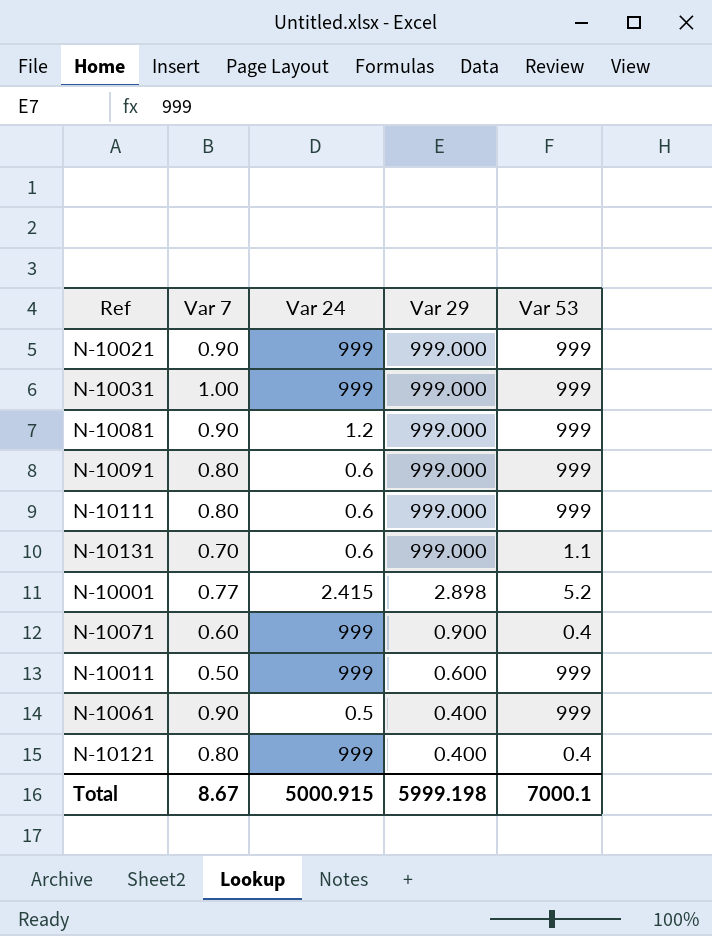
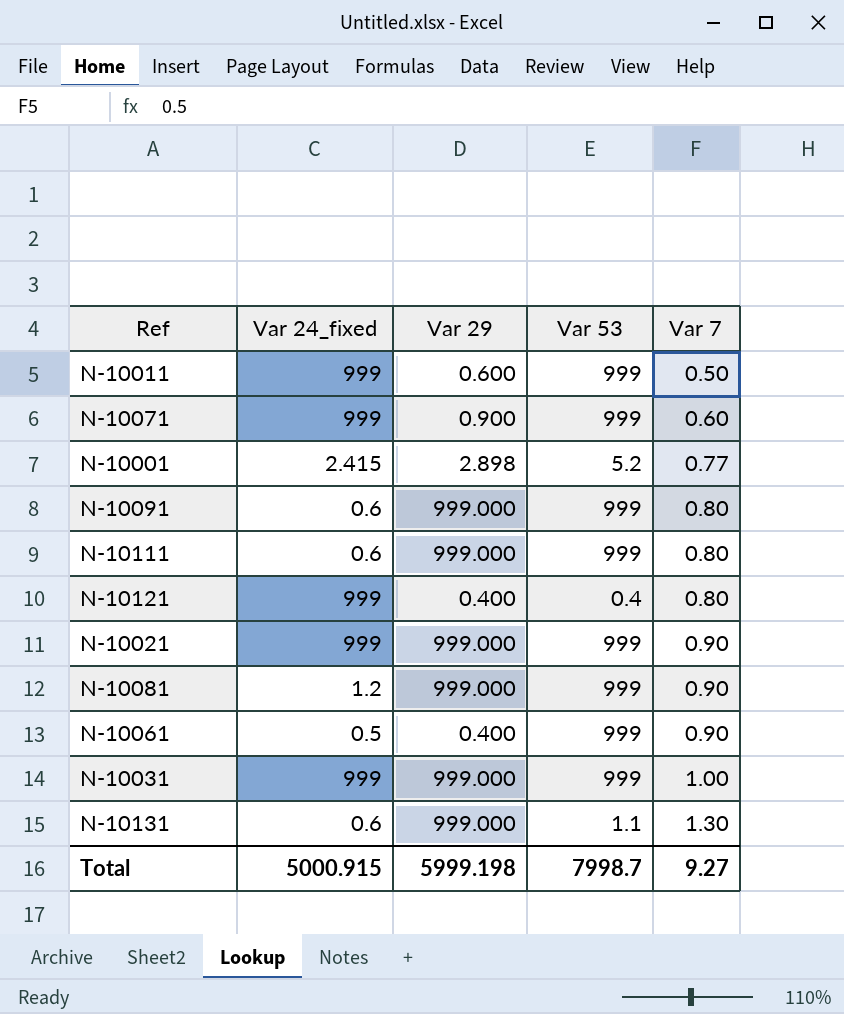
row order: Var 29 descending -> Var 7 ascending
column name: Var 24 -> Var 24_fixed
column Var 7 | position: 2 -> 5
N-10071 | Var 53: 0.4 -> 999
N-10131 | Var 7: 0.70 -> 1.30
Total | Var 53: 7000.1 -> 7998.7
Total | Var 7: 8.67 -> 9.27

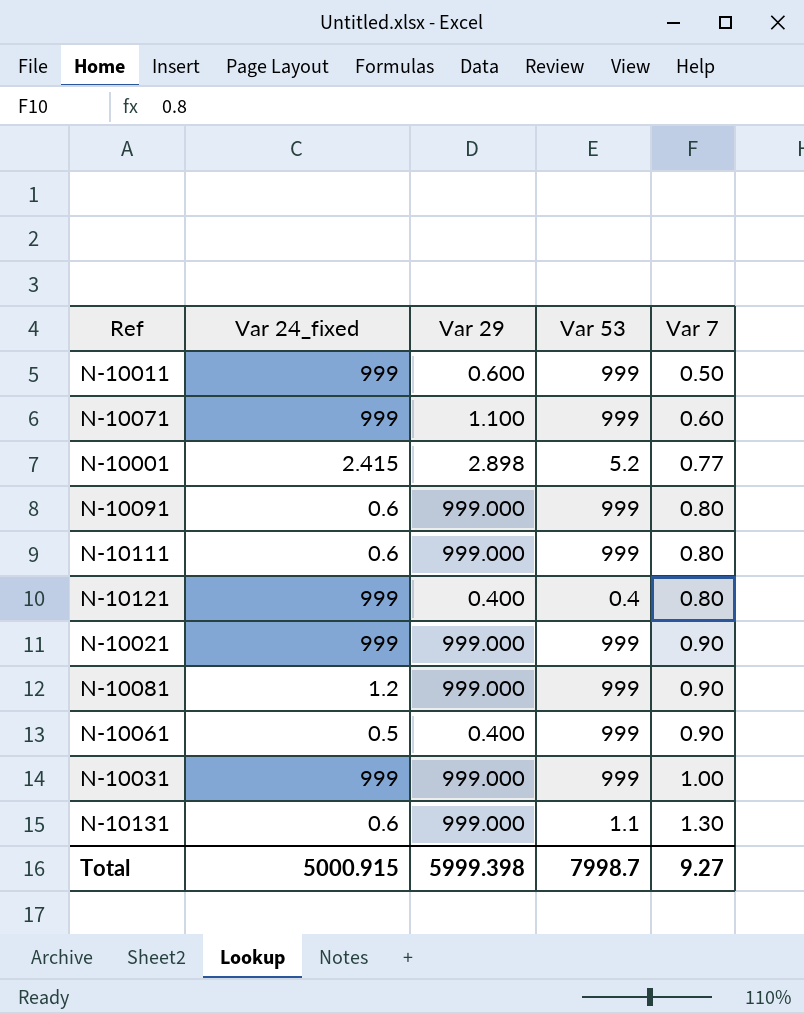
N-10071 | Var 29: 0.900 -> 1.100
Total | Var 29: 5999.198 -> 5999.398

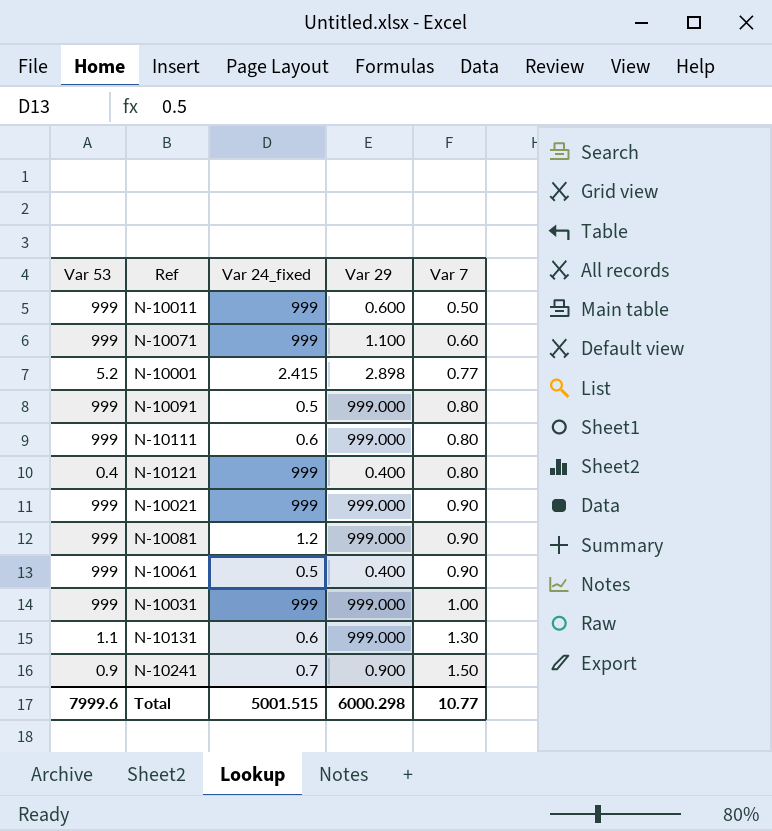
column Var 53 | position: 4 -> 1
N-10091 | Var 24_fixed: 0.6 -> 0.5
row N-10241: none -> 0.9 | 0.7 | 0.900 | 1.50
Total | Var 53: 7998.7 -> 7999.6
Total | Var 24_fixed: 5000.915 -> 5001.515
Total | Var 29: 5999.398 -> 6000.298
Total | Var 7: 9.27 -> 10.77

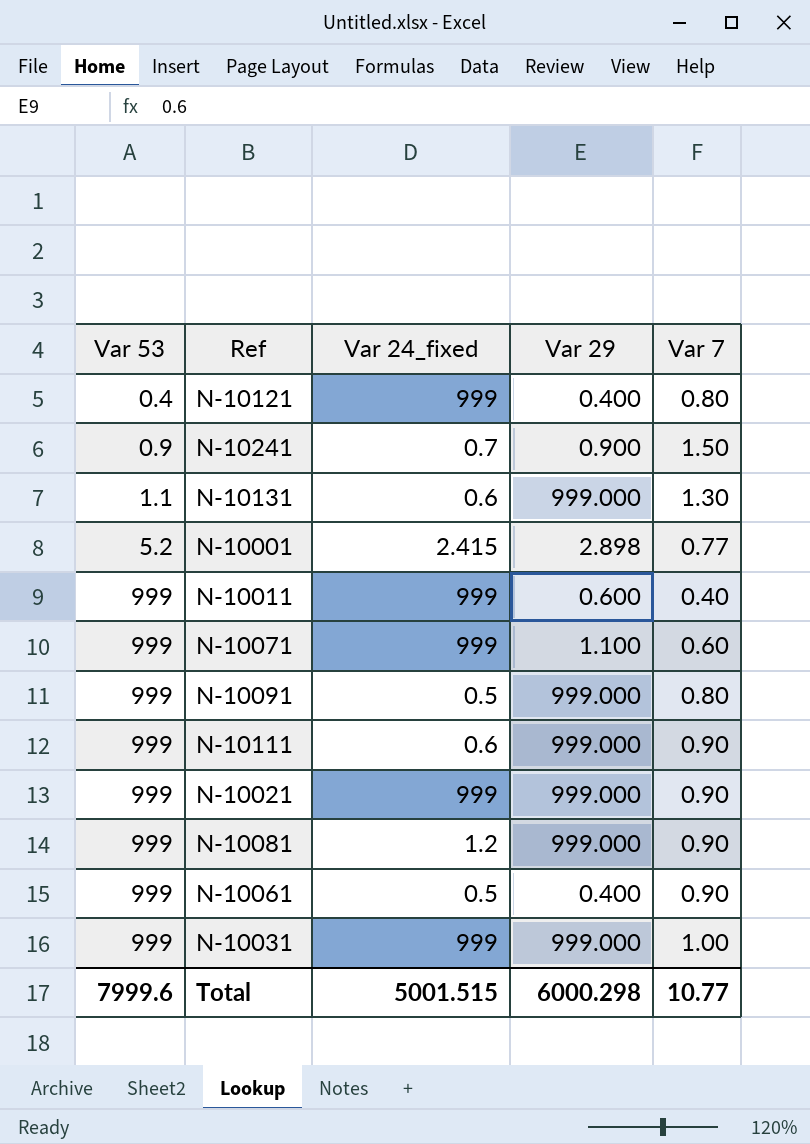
row order: Var 7 ascending -> Var 53 ascending
N-10011 | Var 7: 0.50 -> 0.40
N-10111 | Var 7: 0.80 -> 0.90

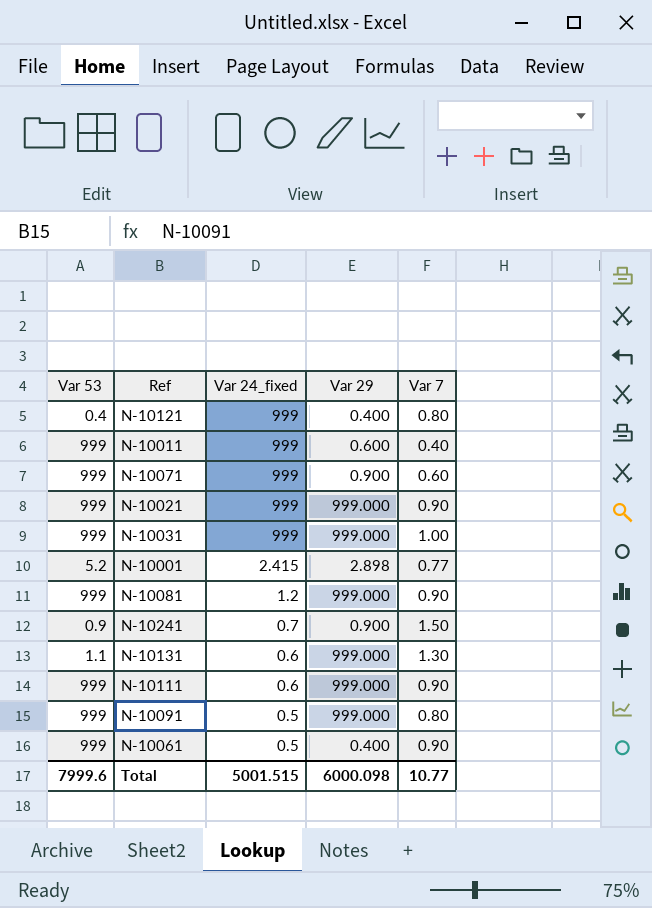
row order: Var 53 ascending -> Var 24_fixed descending
N-10071 | Var 29: 1.100 -> 0.900
Total | Var 29: 6000.298 -> 6000.098

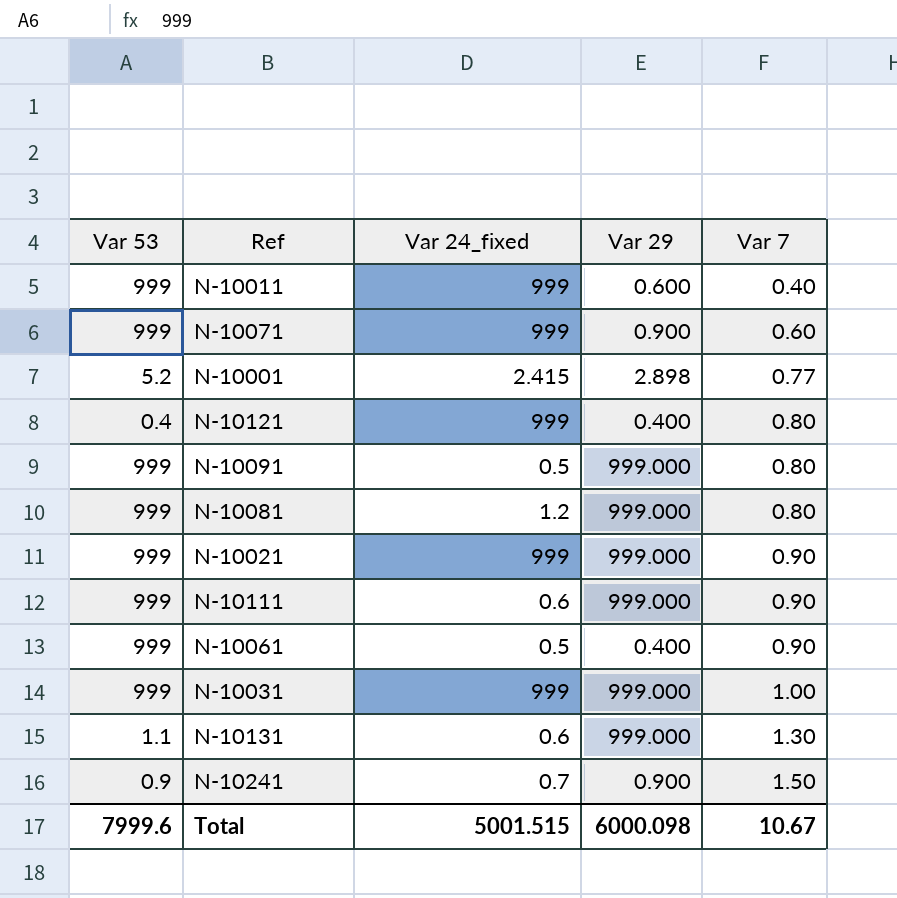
row order: Var 24_fixed descending -> Var 7 ascending
N-10081 | Var 7: 0.90 -> 0.80
Total | Var 7: 10.77 -> 10.67

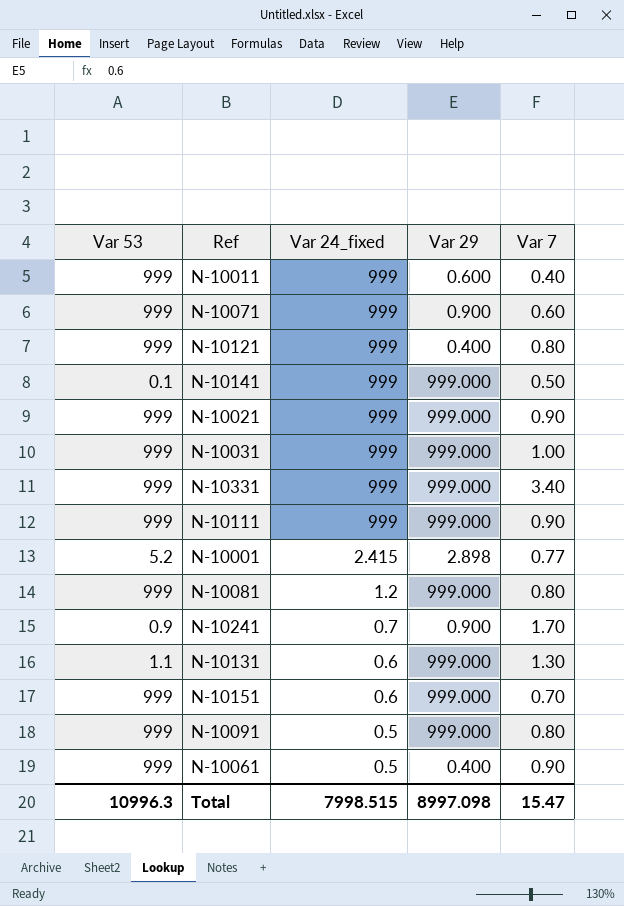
row order: Var 7 ascending -> Var 24_fixed descending
N-10121 | Var 53: 0.4 -> 999
row N-10141: none -> 0.1 | 999 | 999.000 | 0.50
row N-10331: none -> 999 | 999 | 999.000 | 3.40
N-10111 | Var 24_fixed: 0.6 -> 999
N-10241 | Var 7: 1.50 -> 1.70
row N-10151: none -> 999 | 0.6 | 999.000 | 0.70
Total | Var 53: 7999.6 -> 10996.3
Total | Var 24_fixed: 5001.515 -> 7998.515
Total | Var 29: 6000.098 -> 8997.098
Total | Var 7: 10.67 -> 15.47

